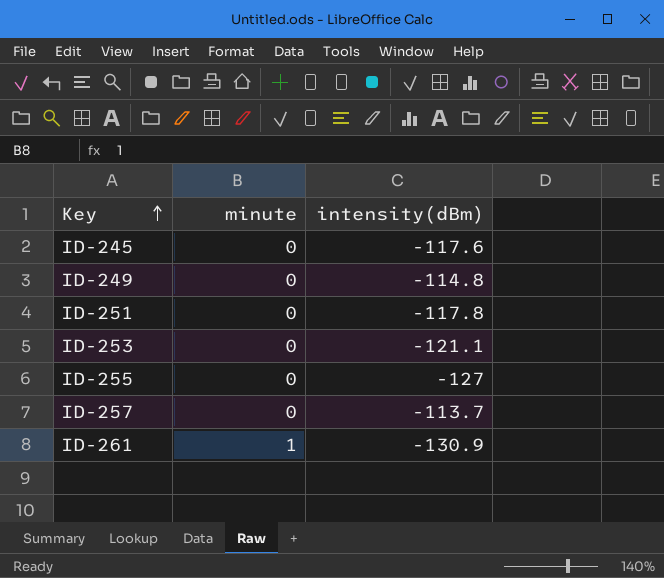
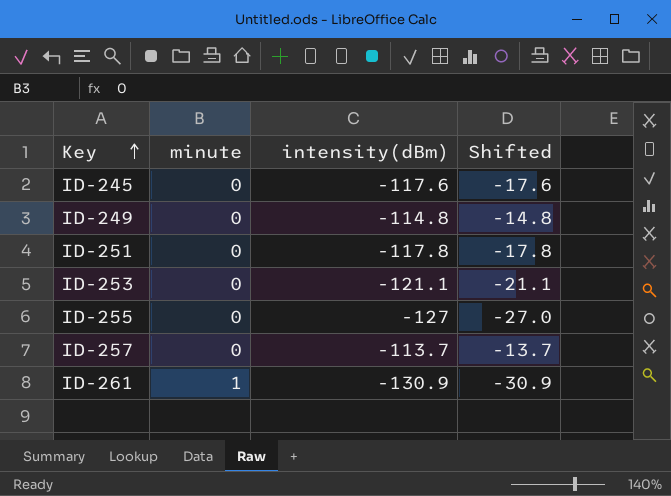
column Shifted | formula: none -> [intensity(dBm)] + 100

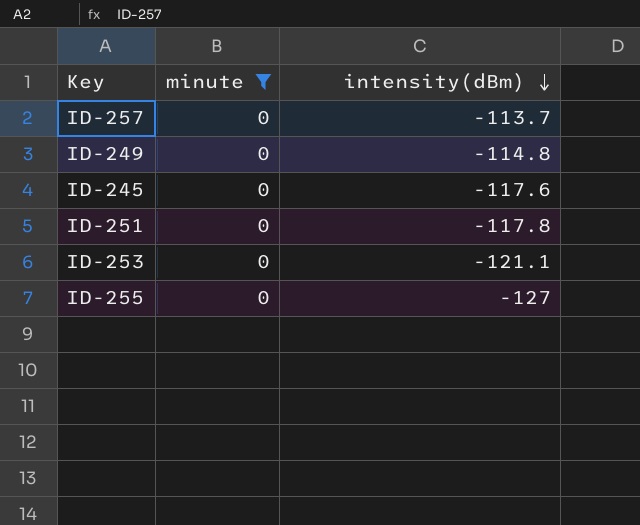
filter: none -> minute = 0
row order: Key ascending -> intensity(dBm) descending
column Shifted | formula: [intensity(dBm)] + 100 -> none

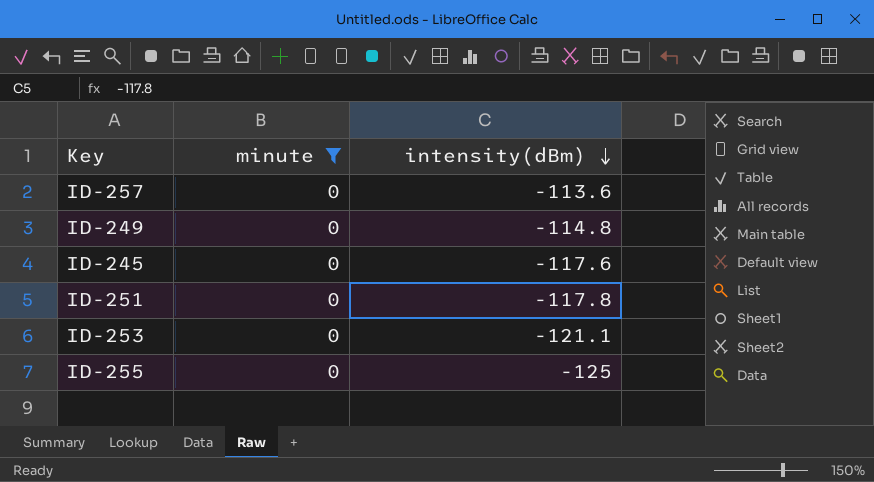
ID-257 | intensity(dBm): -113.7 -> -113.6
ID-255 | intensity(dBm): -127 -> -125

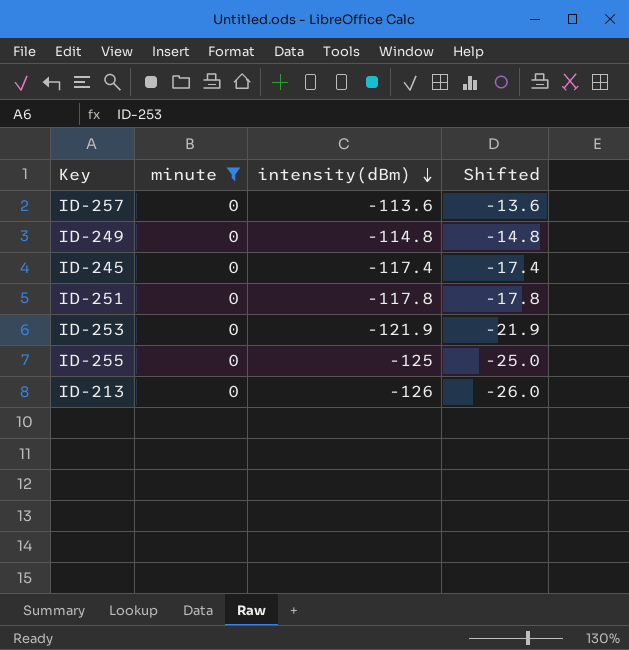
column Shifted | formula: none -> [intensity(dBm)] + 100
ID-245 | intensity(dBm): -117.6 -> -117.4
ID-253 | intensity(dBm): -121.1 -> -121.9
row ID-213: none -> 0 | -126 | -26.0

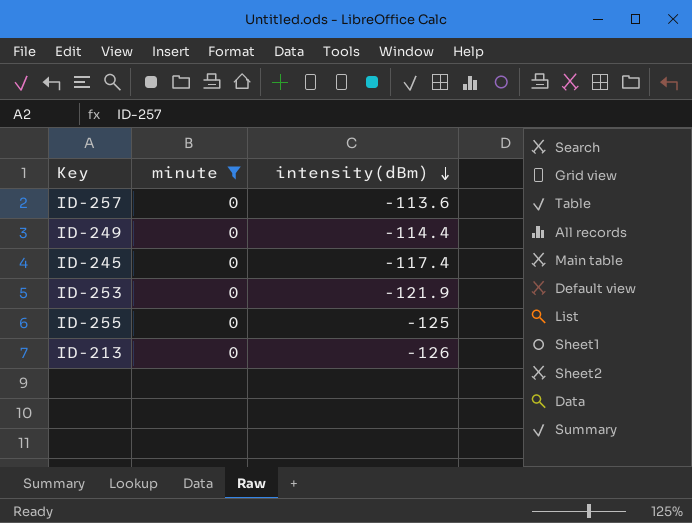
column Shifted | formula: [intensity(dBm)] + 100 -> none
row ID-251: 0 | -117.8 | -17.8 -> none
ID-249 | intensity(dBm): -114.8 -> -114.4

